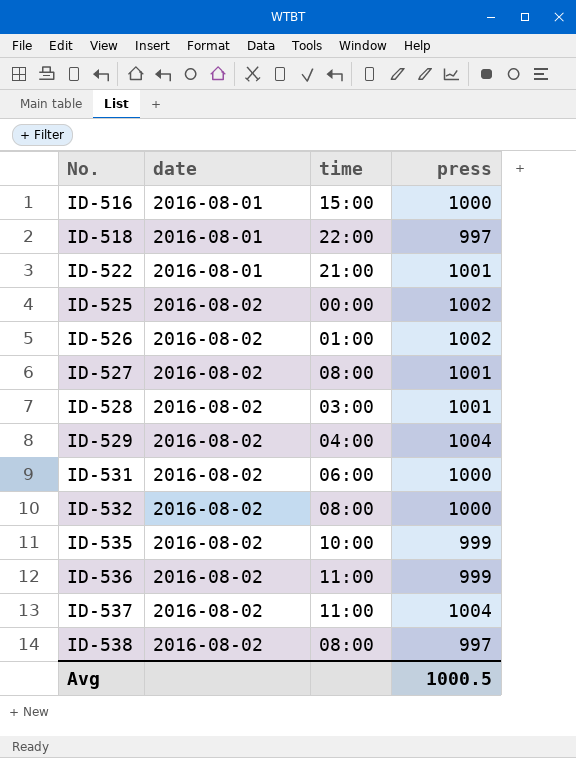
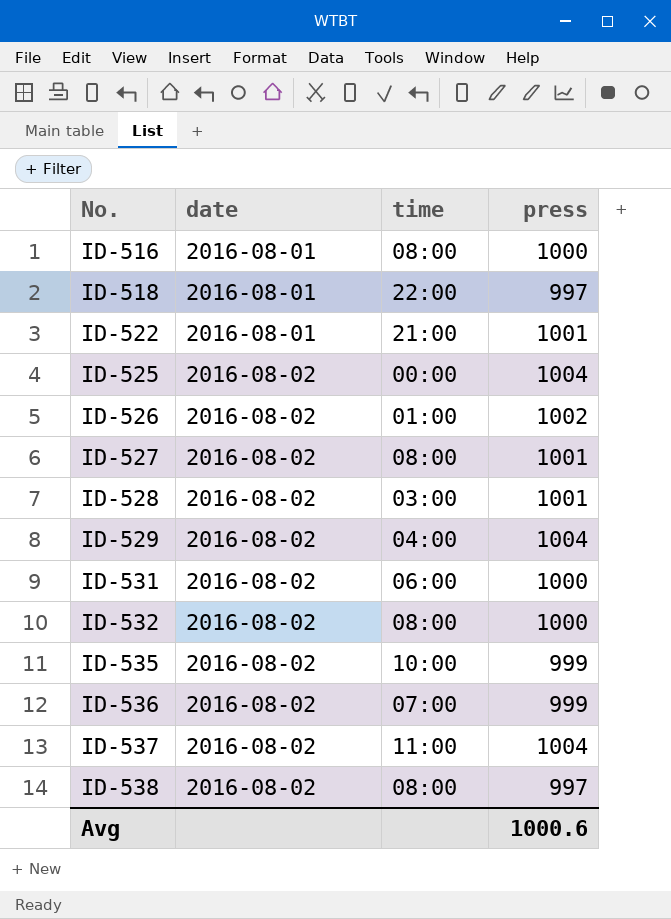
ID-516 | time: 15:00 -> 08:00
ID-525 | press: 1002 -> 1004
ID-536 | time: 11:00 -> 07:00
Avg | press: 1000.5 -> 1000.6

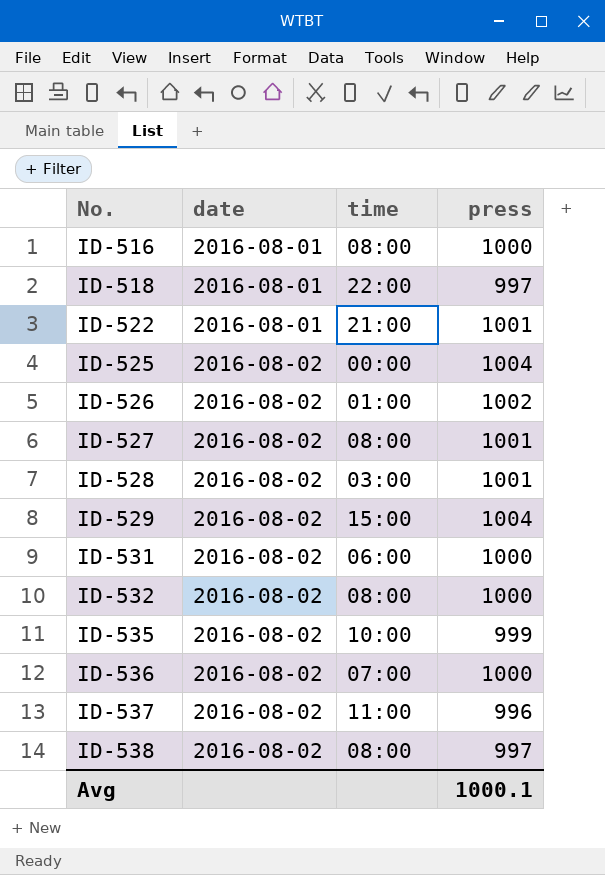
ID-529 | time: 04:00 -> 15:00
ID-536 | press: 999 -> 1000
ID-537 | press: 1004 -> 996
Avg | press: 1000.6 -> 1000.1

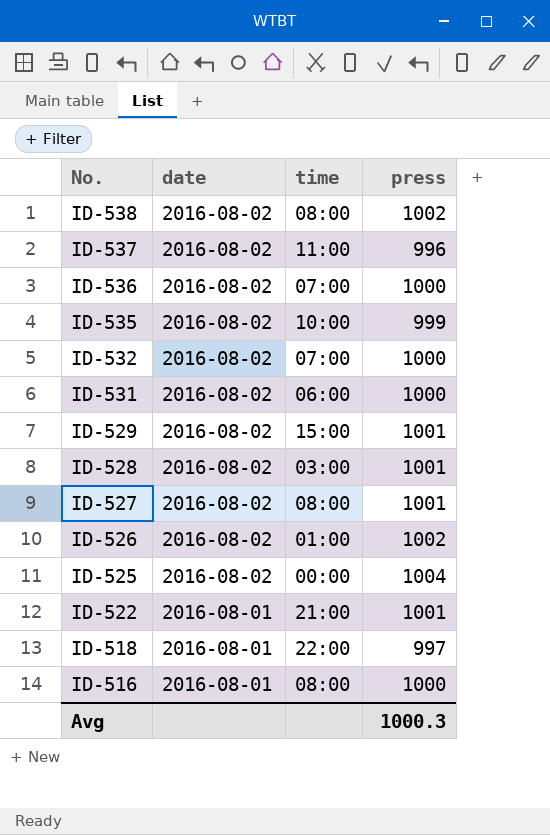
row order: No. ascending -> No. descending
ID-538 | press: 997 -> 1002
ID-532 | time: 08:00 -> 07:00
ID-529 | press: 1004 -> 1001
Avg | press: 1000.1 -> 1000.3

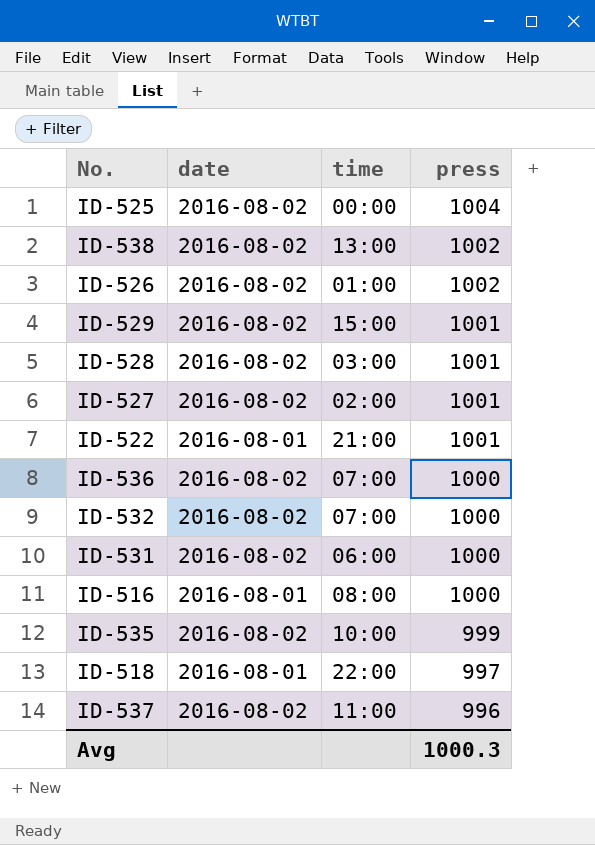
row order: No. descending -> press descending
ID-538 | time: 08:00 -> 13:00
ID-527 | time: 08:00 -> 02:00

